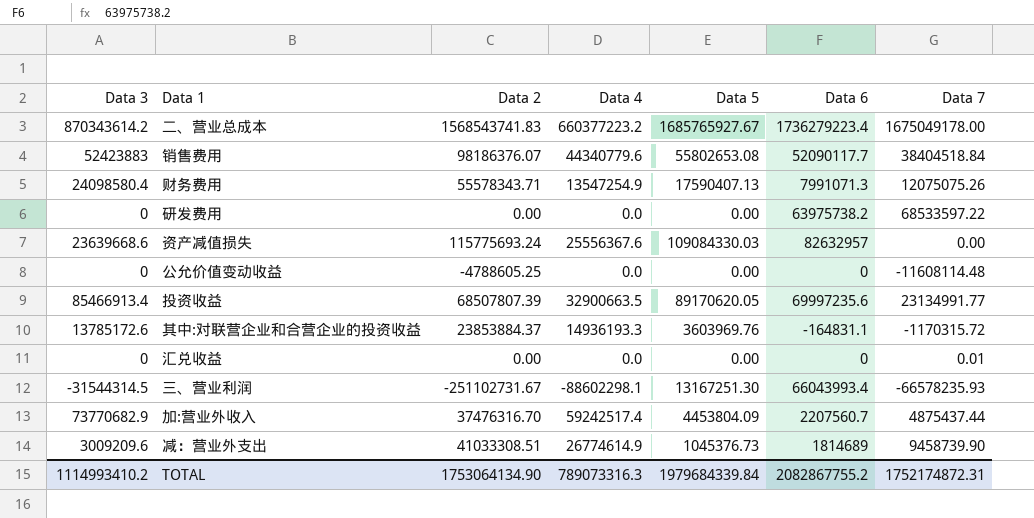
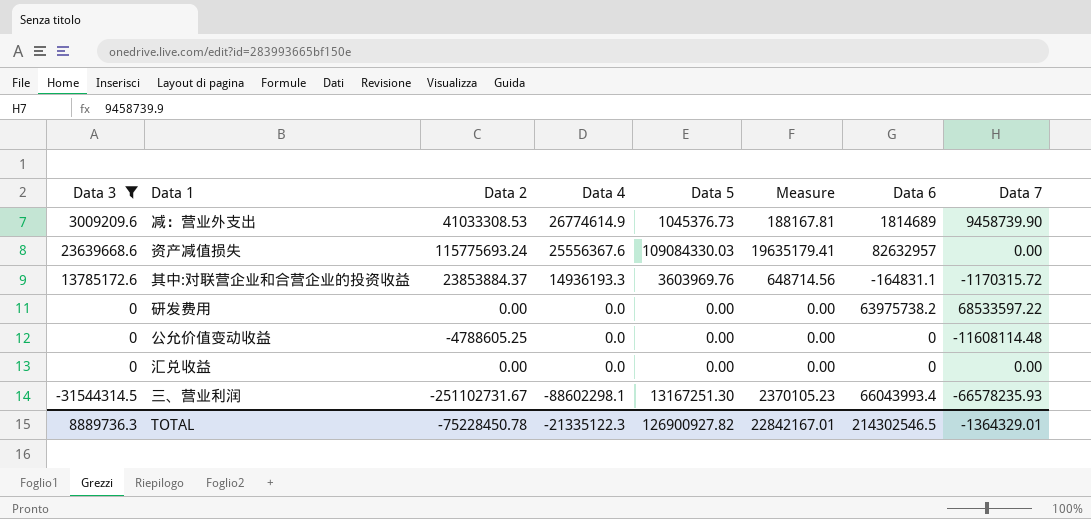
filter: none -> Data 3 <= 23639668.6
row order: none -> Data 4 descending
column Measure | formula: none -> [Data 5] * 0.18
减：营业外支出 | Data 2: 41033308.51 -> 41033308.53
汇兑收益 | Data 7: 0.01 -> 0.00
TOTAL | Data 3: 1114993410.2 -> 8889736.3
TOTAL | Data 2: 1753064134.90 -> -75228450.78
TOTAL | Data 4: 789073316.3 -> -21335122.3
TOTAL | Data 5: 1979684339.84 -> 126900927.82
TOTAL | Data 6: 2082867755.2 -> 214302546.5
TOTAL | Data 7: 1752174872.31 -> -1364329.01

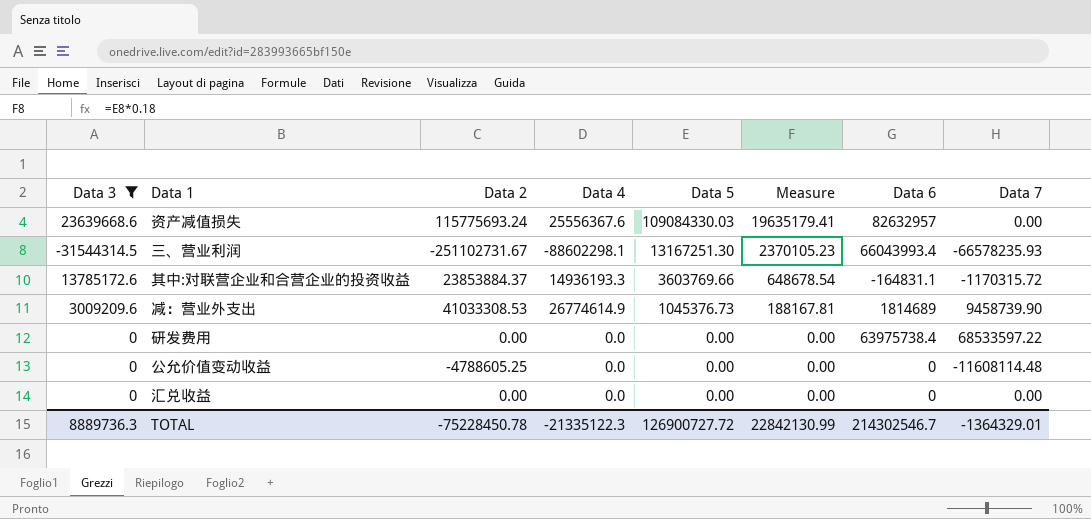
row order: Data 4 descending -> Data 5 descending
其中:对联营企业和合营企业的投资收益 | Data 5: 3603969.76 -> 3603769.66
其中:对联营企业和合营企业的投资收益 | Measure: 648714.56 -> 648678.54
研发费用 | Data 6: 63975738.2 -> 63975738.4
TOTAL | Data 5: 126900927.82 -> 126900727.72
TOTAL | Measure: 22842167.01 -> 22842130.99
TOTAL | Data 6: 214302546.5 -> 214302546.7

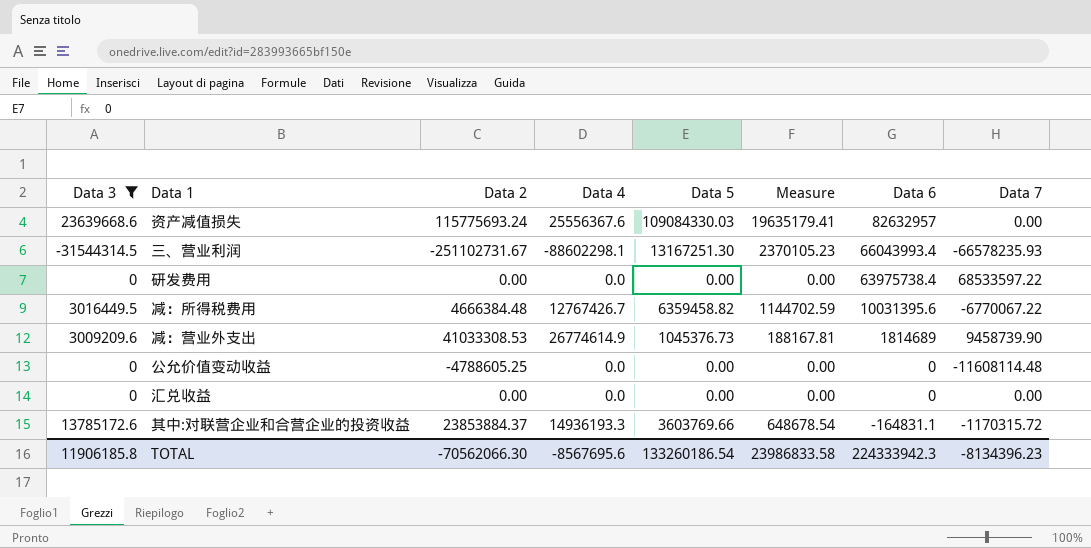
row order: Data 5 descending -> Data 6 descending
row 减：所得税费用: none -> 3016449.5 | 4666384.48 | 12767426.7 | 6359458.82 | 1144702.59 | 10031395.6 | -6770067.22
TOTAL | Data 3: 8889736.3 -> 11906185.8
TOTAL | Data 2: -75228450.78 -> -70562066.30
TOTAL | Data 4: -21335122.3 -> -8567695.6
TOTAL | Data 5: 126900727.72 -> 133260186.54
TOTAL | Measure: 22842130.99 -> 23986833.58
TOTAL | Data 6: 214302546.7 -> 224333942.3
TOTAL | Data 7: -1364329.01 -> -8134396.23

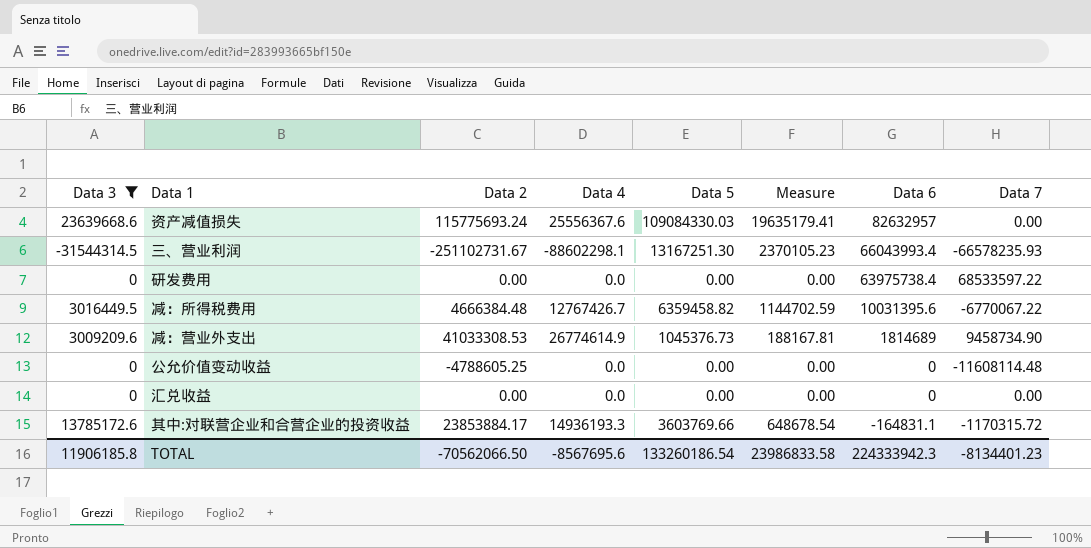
减：营业外支出 | Data 7: 9458739.90 -> 9458734.90
其中:对联营企业和合营企业的投资收益 | Data 2: 23853884.37 -> 23853884.17
TOTAL | Data 2: -70562066.30 -> -70562066.50
TOTAL | Data 7: -8134396.23 -> -8134401.23

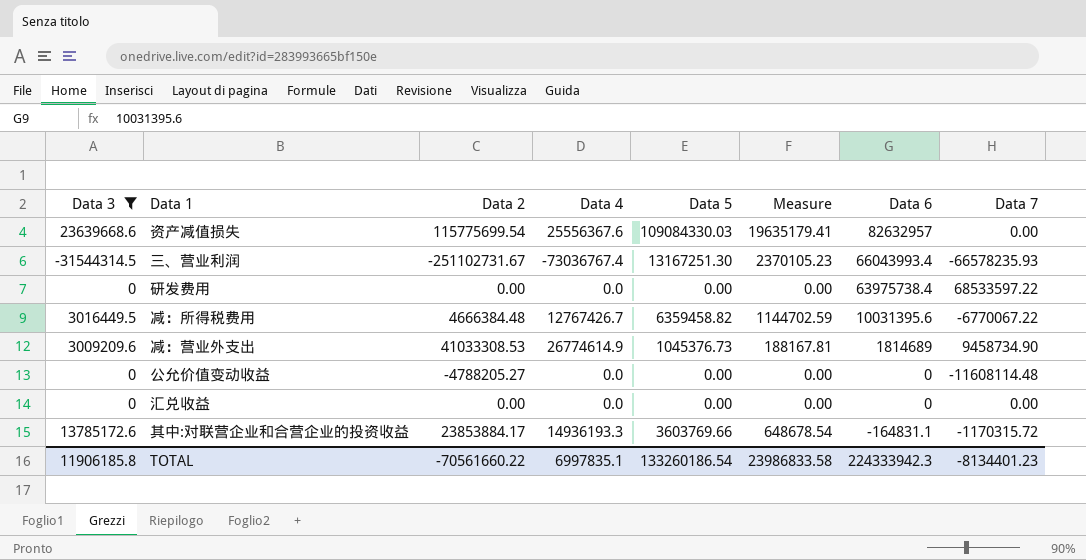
资产减值损失 | Data 2: 115775693.24 -> 115775699.54
三、营业利润 | Data 4: -88602298.1 -> -73036767.4
公允价值变动收益 | Data 2: -4788605.25 -> -4788205.27
TOTAL | Data 2: -70562066.50 -> -70561660.22
TOTAL | Data 4: -8567695.6 -> 6997835.1

